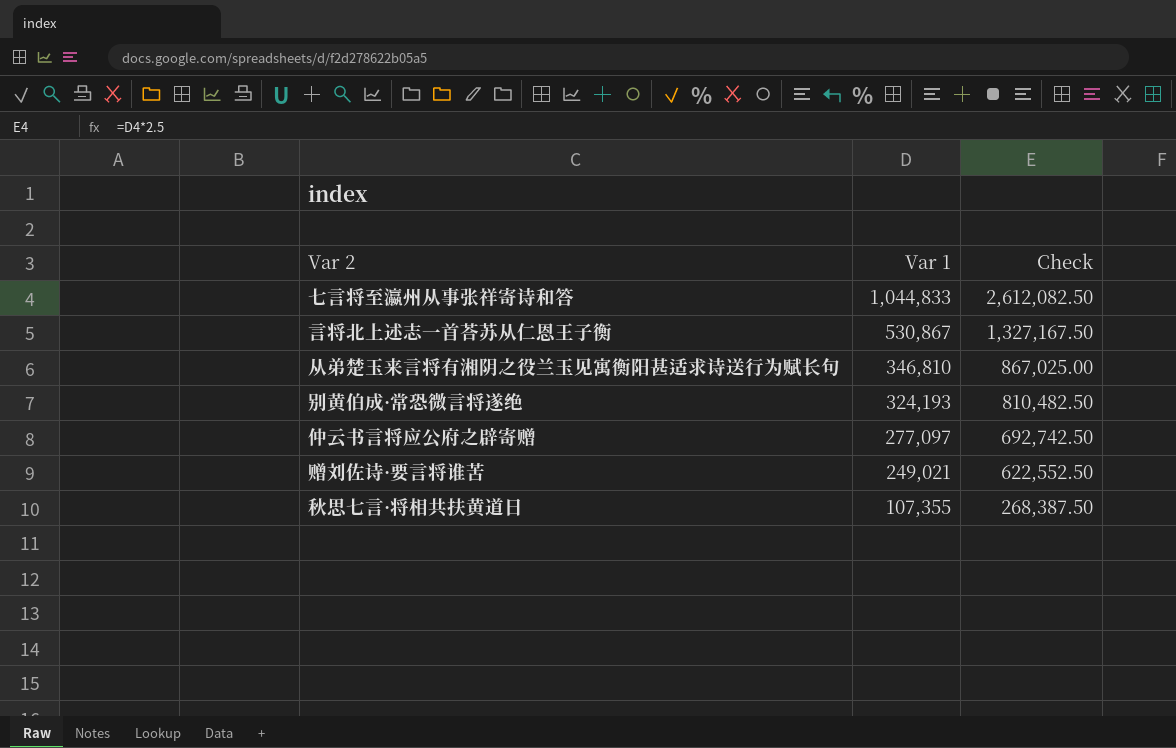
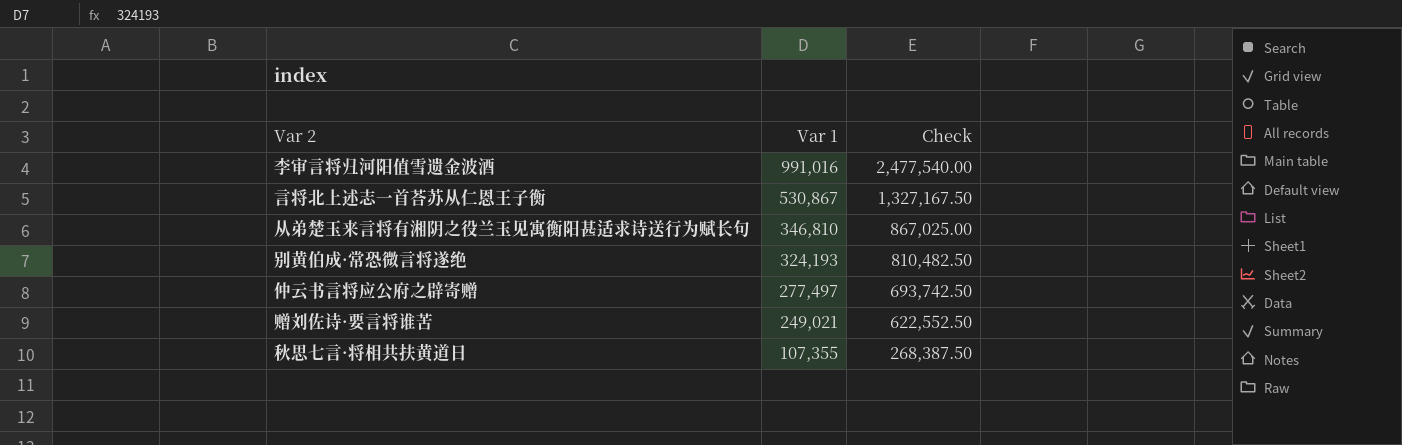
row 七言将至瀛州从事张祥寄诗和答: 1,044,833 | 2,612,082.50 -> none
row 李审言将归河阳值雪遗金波酒: none -> 991,016 | 2,477,540.00
仲云书言将应公府之辟寄赠 | Var 1: 277,097 -> 277,497
仲云书言将应公府之辟寄赠 | Check: 692,742.50 -> 693,742.50

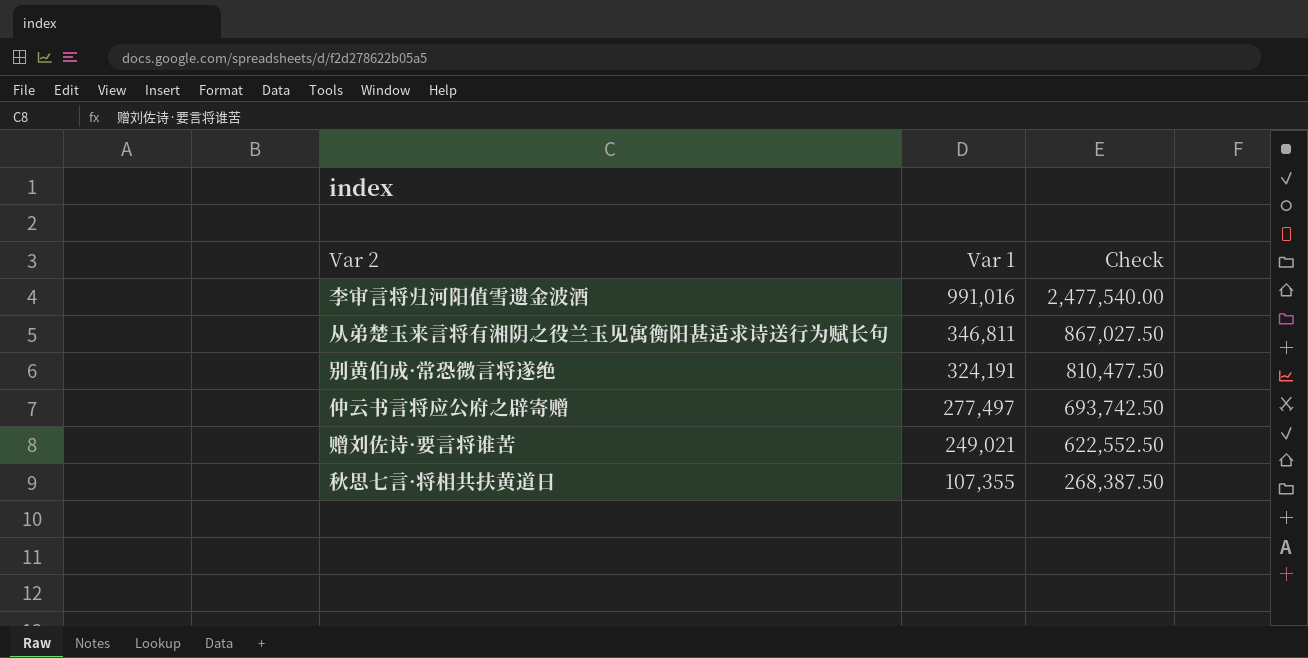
row 言将北上述志一首荅苏从仁恩王子衡: 530,867 | 1,327,167.50 -> none
从弟楚玉来言将有湘阴之役兰玉见寓衡阳甚适求诗送行为赋长句 | Var 1: 346,810 -> 346,811
从弟楚玉来言将有湘阴之役兰玉见寓衡阳甚适求诗送行为赋长句 | Check: 867,025.00 -> 867,027.50
别黄伯成·常恐微言将遂绝 | Var 1: 324,193 -> 324,191
别黄伯成·常恐微言将遂绝 | Check: 810,482.50 -> 810,477.50

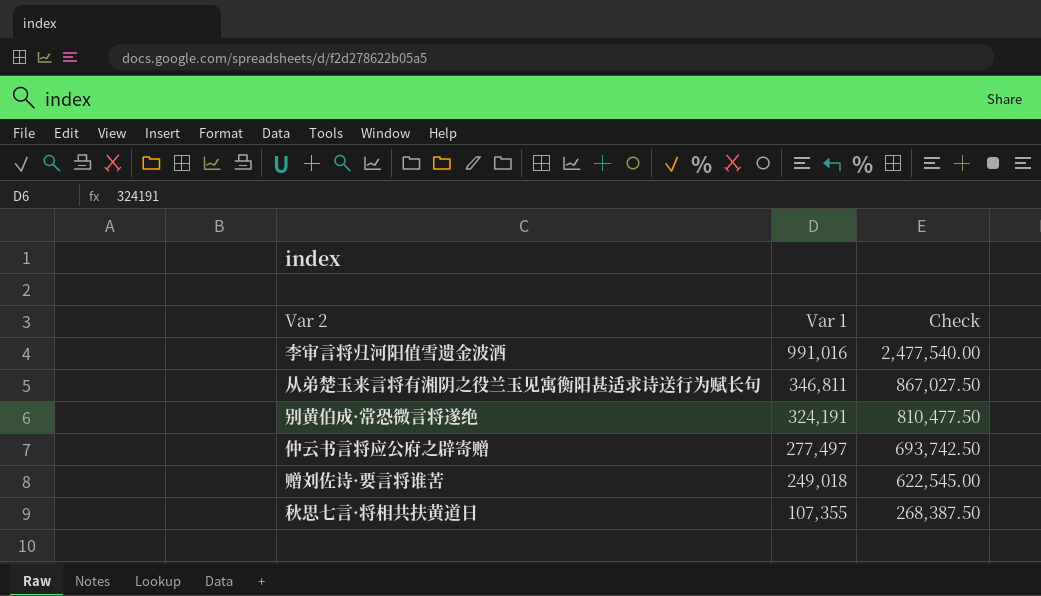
赠刘佐诗·要言将谁苦 | Var 1: 249,021 -> 249,018
赠刘佐诗·要言将谁苦 | Check: 622,552.50 -> 622,545.00

